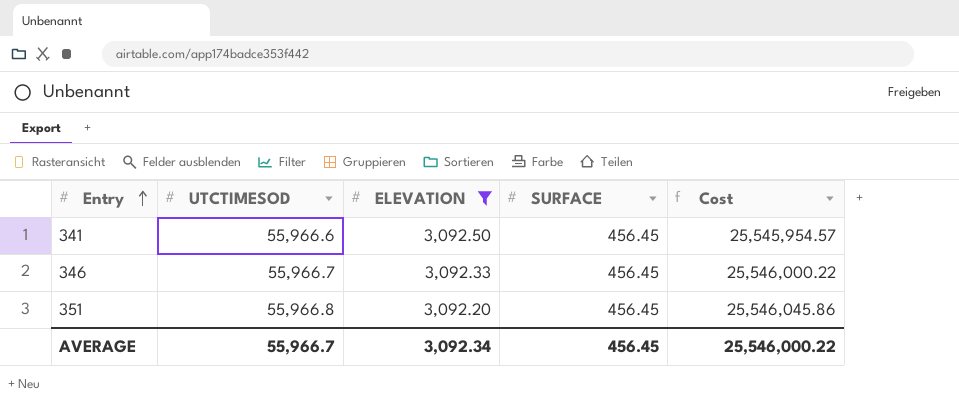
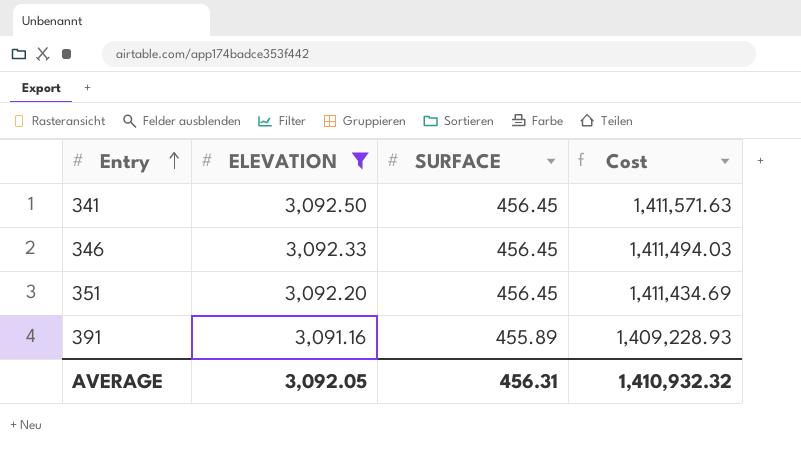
column UTCTIMESOD | position: 2 -> none
column Cost | formula: [UTCTIMESOD] * [SURFACE] -> [ELEVATION] * [SURFACE]
row 391: none -> 3,091.16 | 455.89 | 1,409,228.93
AVERAGE | ELEVATION: 3,092.34 -> 3,092.05
AVERAGE | SURFACE: 456.45 -> 456.31
AVERAGE | Cost: 25,546,000.22 -> 1,410,932.32

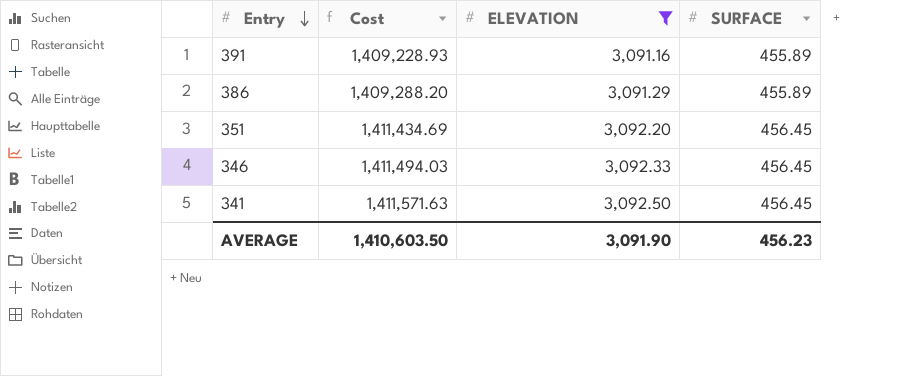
row order: Entry ascending -> Entry descending
column Cost | position: 4 -> 2
row 386: none -> 1,409,288.20 | 3,091.29 | 455.89
AVERAGE | Cost: 1,410,932.32 -> 1,410,603.50
AVERAGE | ELEVATION: 3,092.05 -> 3,091.90
AVERAGE | SURFACE: 456.31 -> 456.23

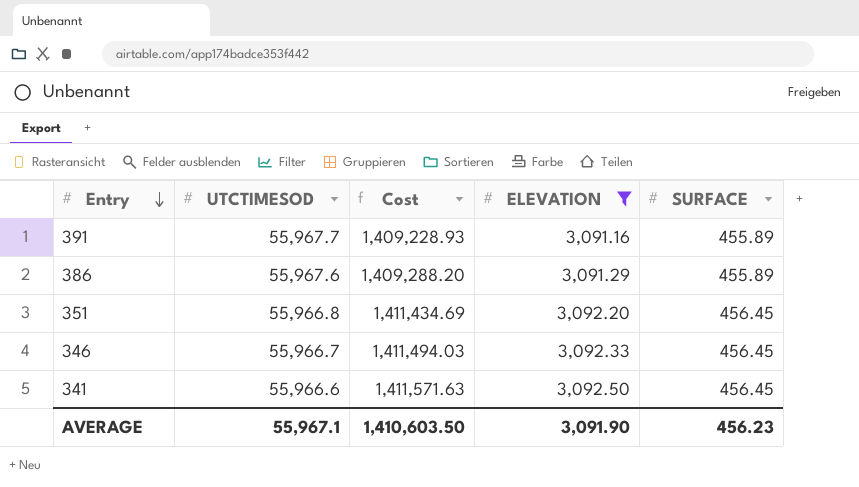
column UTCTIMESOD | position: none -> 2

